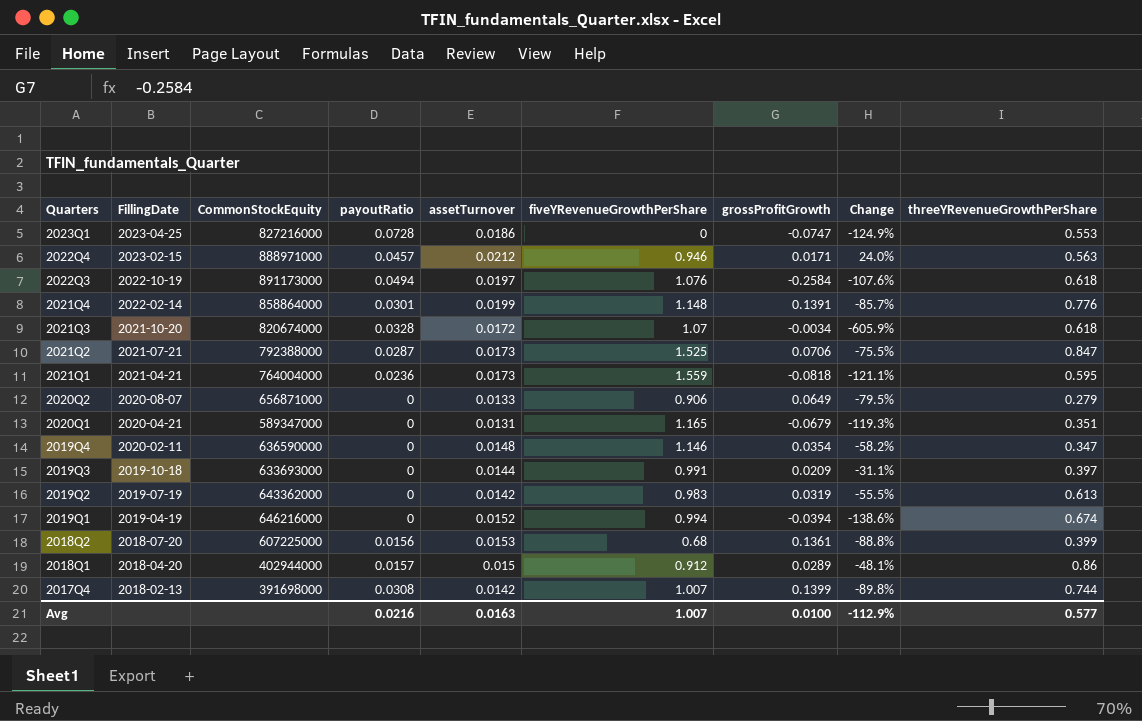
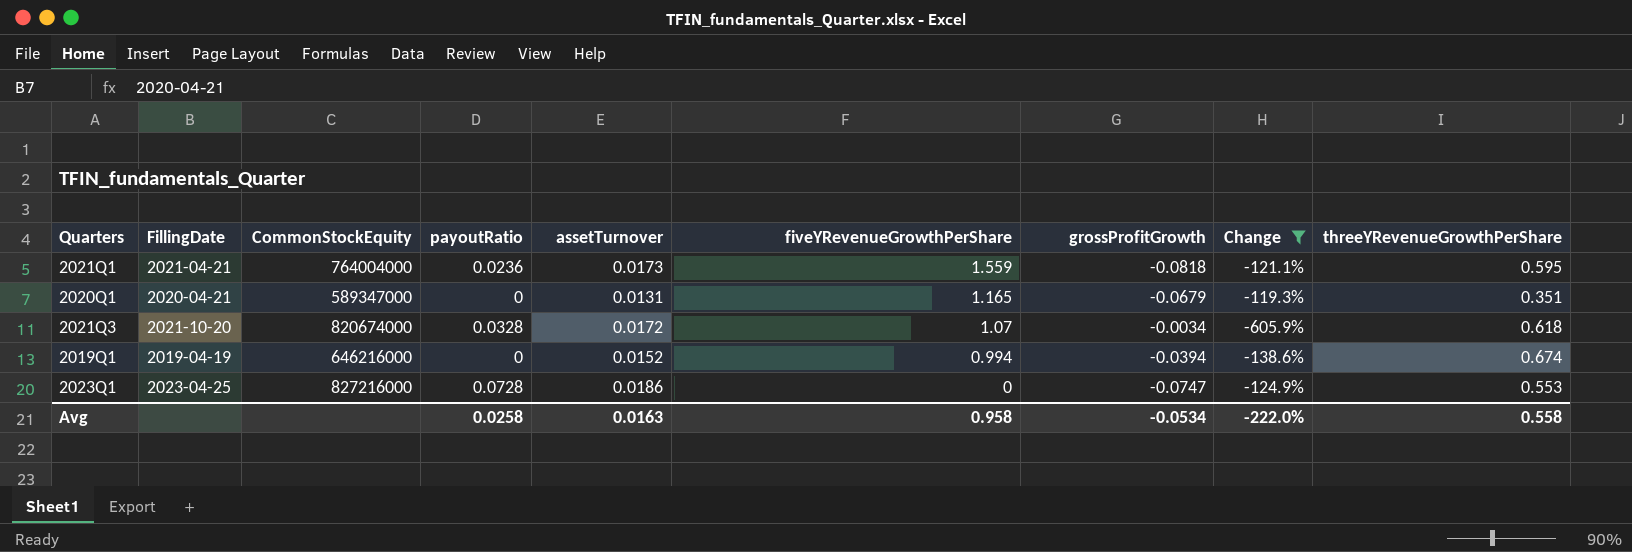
filter: none -> Change <= -119.3%
row order: Quarters descending -> fiveYRevenueGrowthPerShare descending
Avg | payoutRatio: 0.0216 -> 0.0258
Avg | fiveYRevenueGrowthPerShare: 1.007 -> 0.958
Avg | grossProfitGrowth: 0.0100 -> -0.0534
Avg | Change: -112.9% -> -222.0%
Avg | threeYRevenueGrowthPerShare: 0.577 -> 0.558

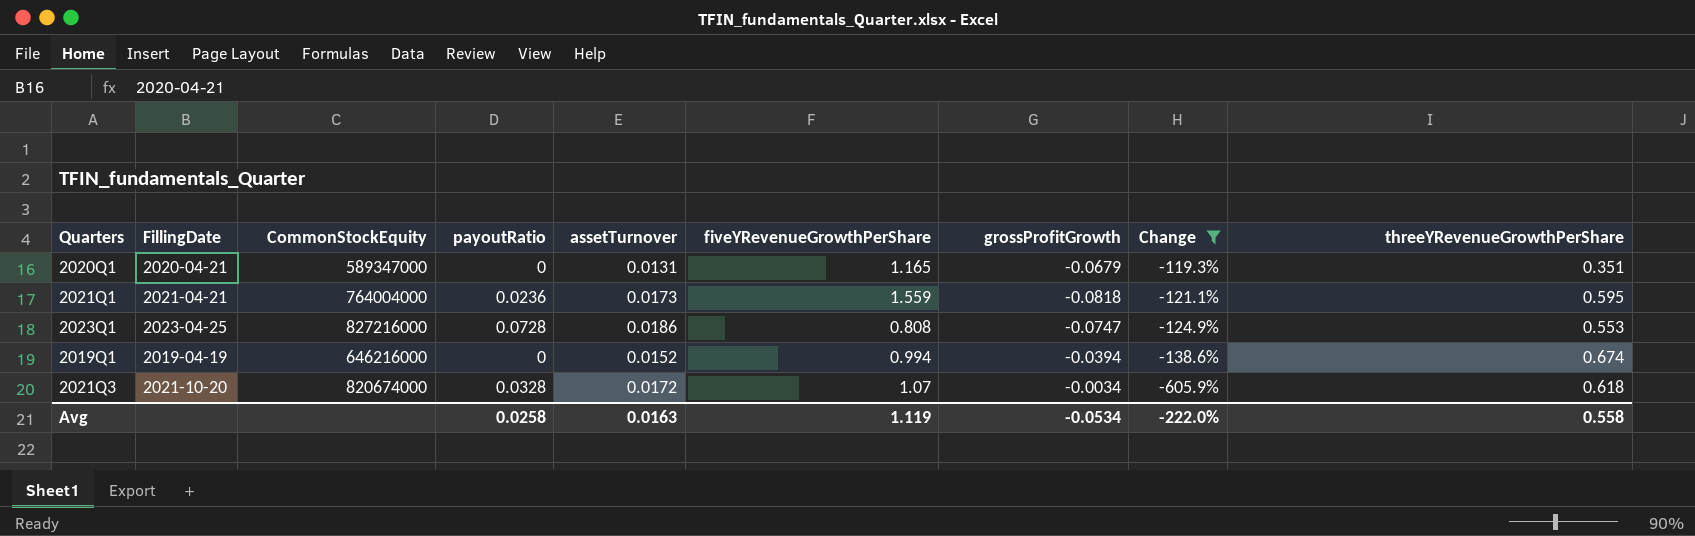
row order: fiveYRevenueGrowthPerShare descending -> Change descending
2023Q1 | fiveYRevenueGrowthPerShare: 0 -> 0.808
Avg | fiveYRevenueGrowthPerShare: 0.958 -> 1.119

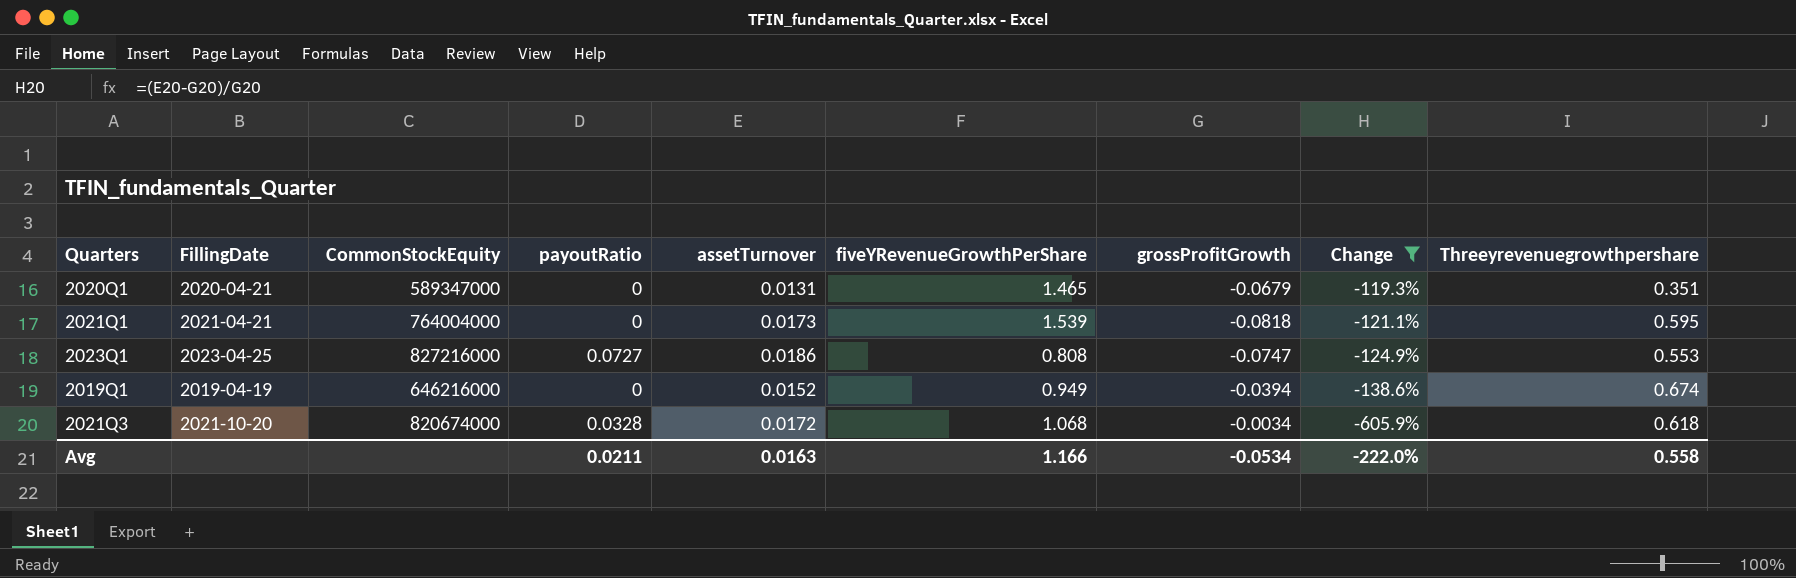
column name: threeYRevenueGrowthPerShare -> Threeyrevenuegrowthpershare
2020Q1 | fiveYRevenueGrowthPerShare: 1.165 -> 1.465
2021Q1 | payoutRatio: 0.0236 -> 0
2021Q1 | fiveYRevenueGrowthPerShare: 1.559 -> 1.539
2023Q1 | payoutRatio: 0.0728 -> 0.0727
2019Q1 | fiveYRevenueGrowthPerShare: 0.994 -> 0.949
2021Q3 | fiveYRevenueGrowthPerShare: 1.07 -> 1.068
Avg | payoutRatio: 0.0258 -> 0.0211
Avg | fiveYRevenueGrowthPerShare: 1.119 -> 1.166

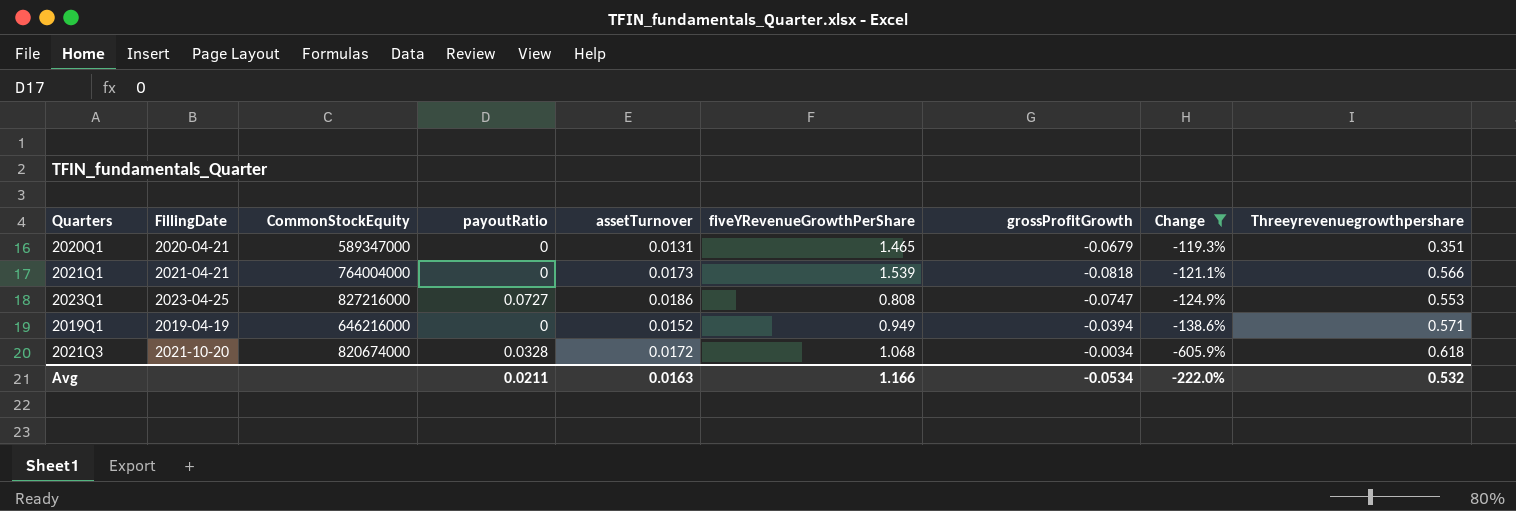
2021Q1 | Threeyrevenuegrowthpershare: 0.595 -> 0.566
2019Q1 | Threeyrevenuegrowthpershare: 0.674 -> 0.571
Avg | Threeyrevenuegrowthpershare: 0.558 -> 0.532

